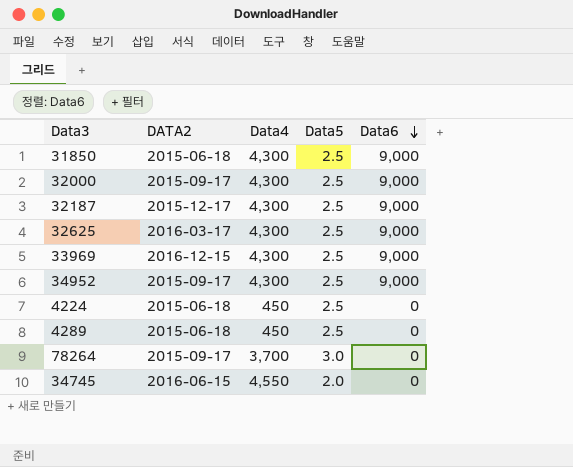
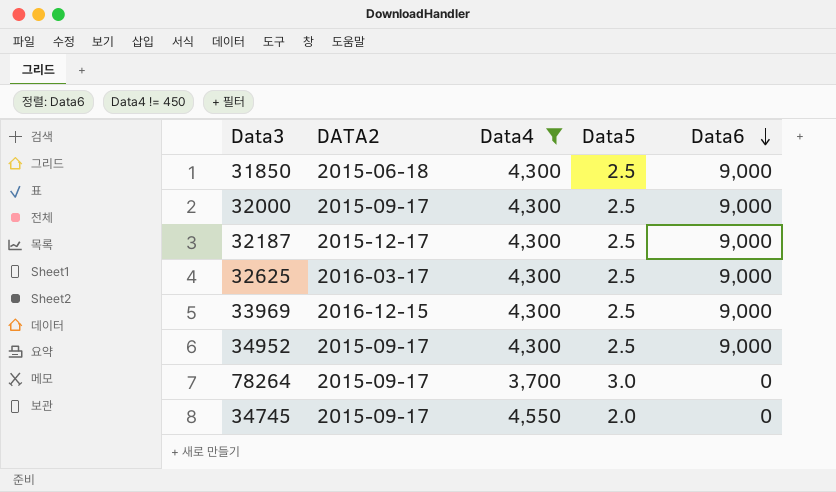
filter: none -> Data4 != 450
34745 | DATA2: 2016-06-15 -> 2015-09-17

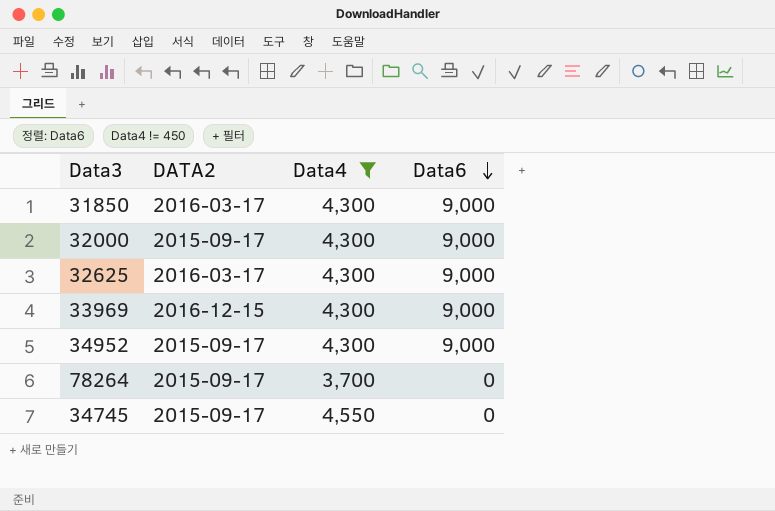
column Data5 | position: 4 -> none
row 32187: 2015-12-17 | 4,300 | 2.5 | 9,000 -> none
31850 | DATA2: 2015-06-18 -> 2016-03-17

